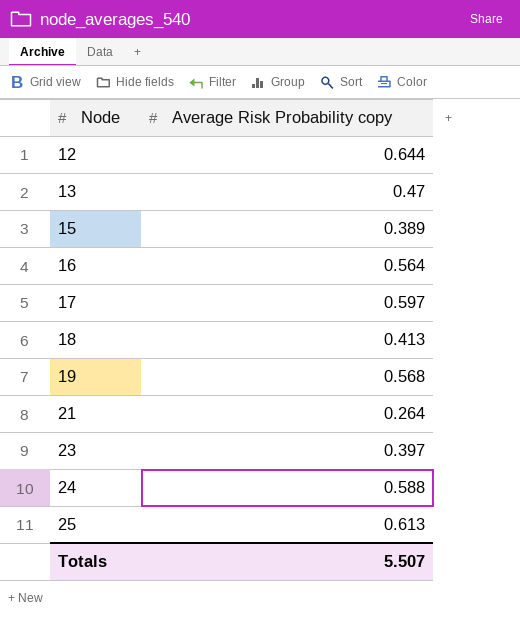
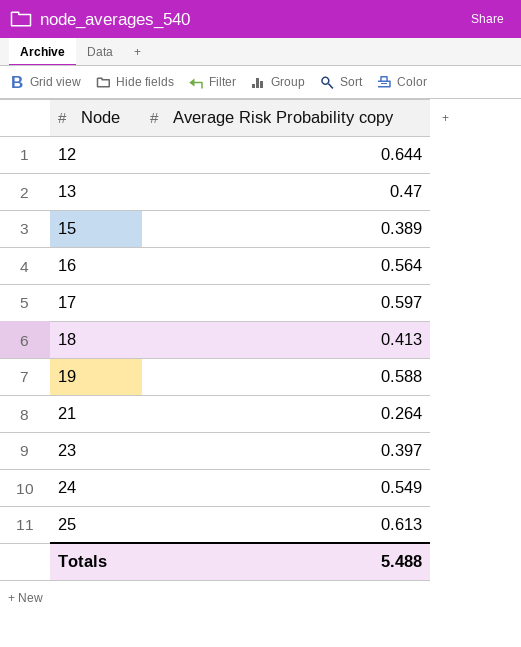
19 | Average Risk Probability copy: 0.568 -> 0.588
24 | Average Risk Probability copy: 0.588 -> 0.549
Totals | Average Risk Probability copy: 5.507 -> 5.488

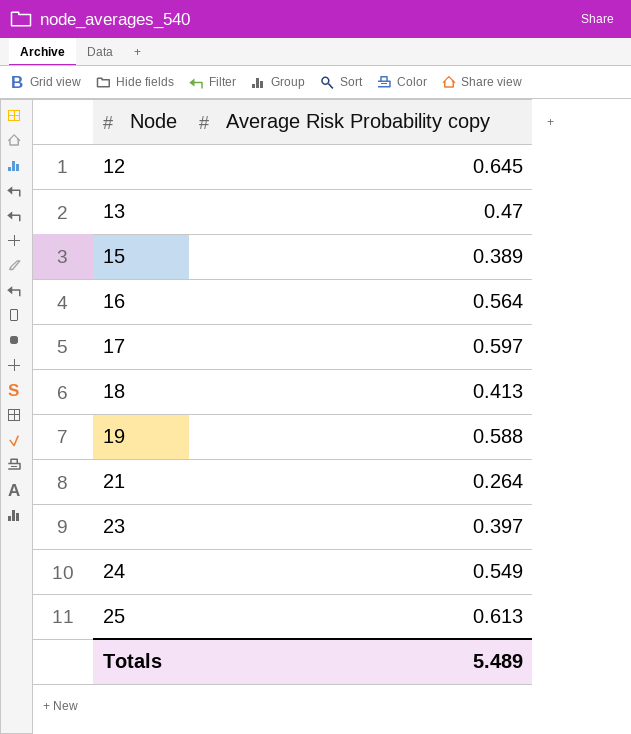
12 | Average Risk Probability copy: 0.644 -> 0.645
Totals | Average Risk Probability copy: 5.488 -> 5.489

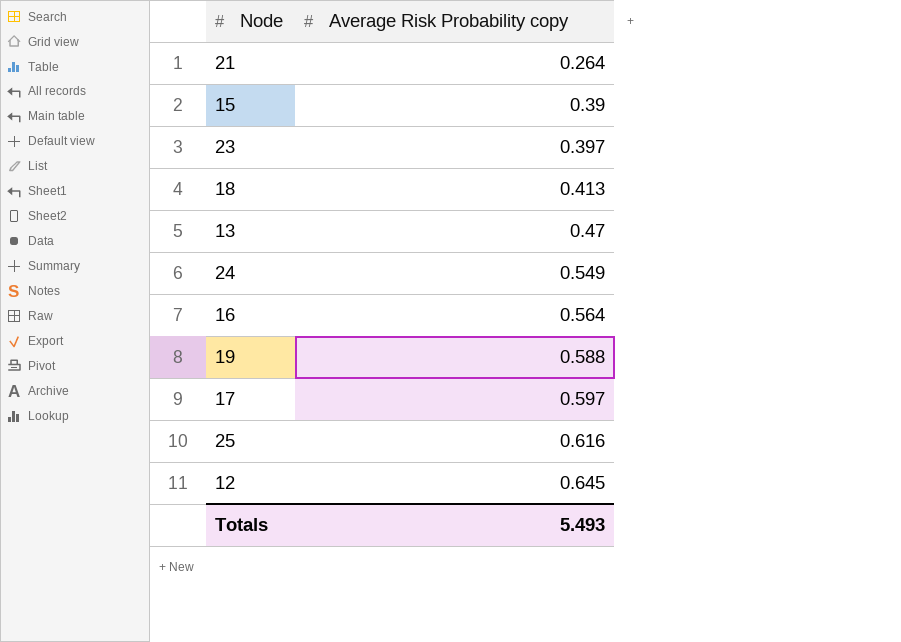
row order: Node ascending -> Average Risk Probability copy ascending
15 | Average Risk Probability copy: 0.389 -> 0.39
25 | Average Risk Probability copy: 0.613 -> 0.616
Totals | Average Risk Probability copy: 5.489 -> 5.493

